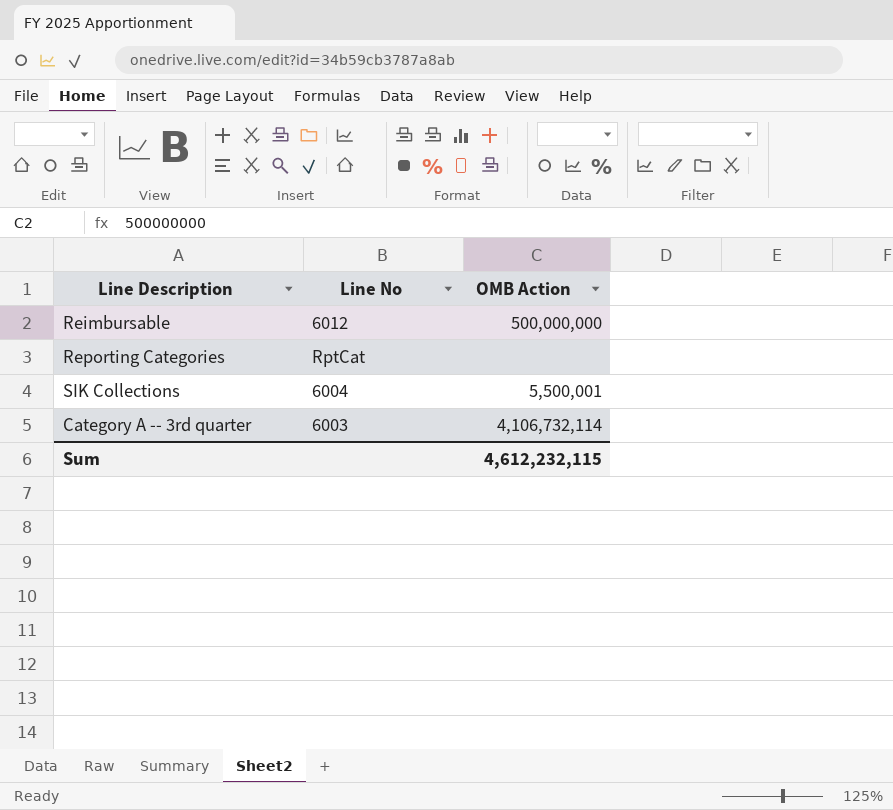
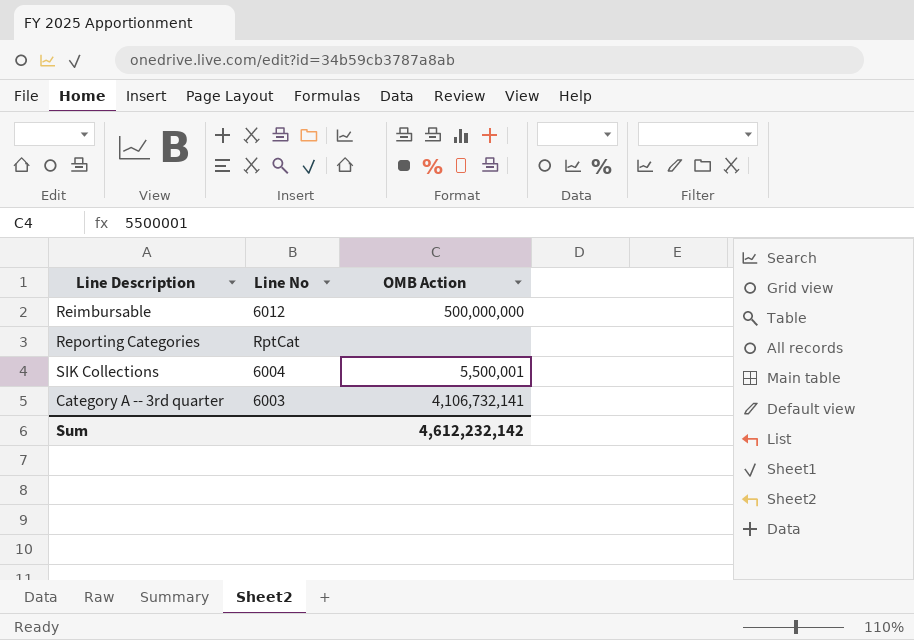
Category A -- 3rd quarter | OMB Action: 4,106,732,114 -> 4,106,732,141
Sum | OMB Action: 4,612,232,115 -> 4,612,232,142

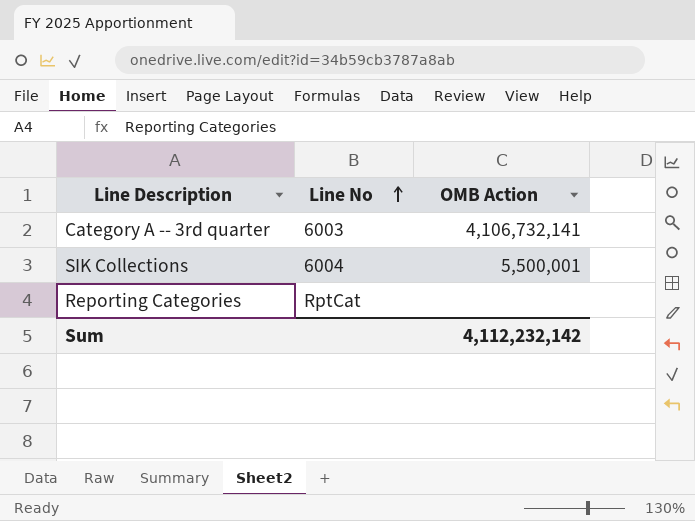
row order: none -> Line No ascending
row Reimbursable: 6012 | 500,000,000 -> none
Sum | OMB Action: 4,612,232,142 -> 4,112,232,142

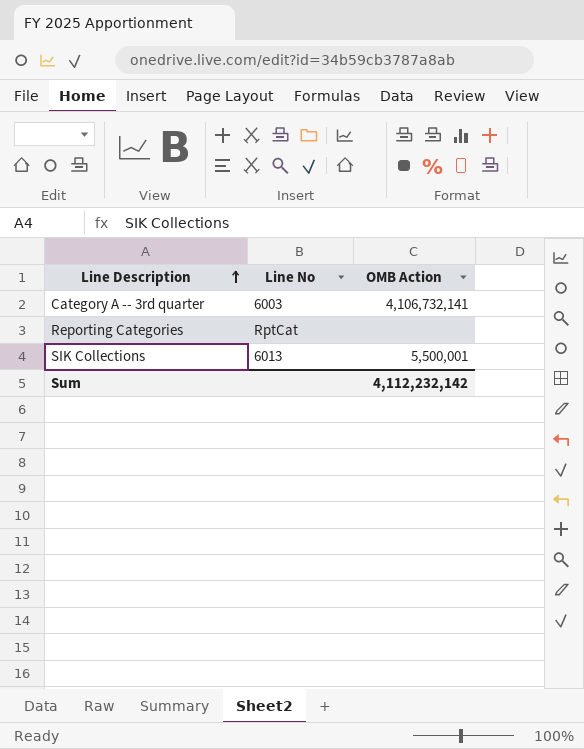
row order: Line No ascending -> Line Description ascending
SIK Collections | Line No: 6004 -> 6013

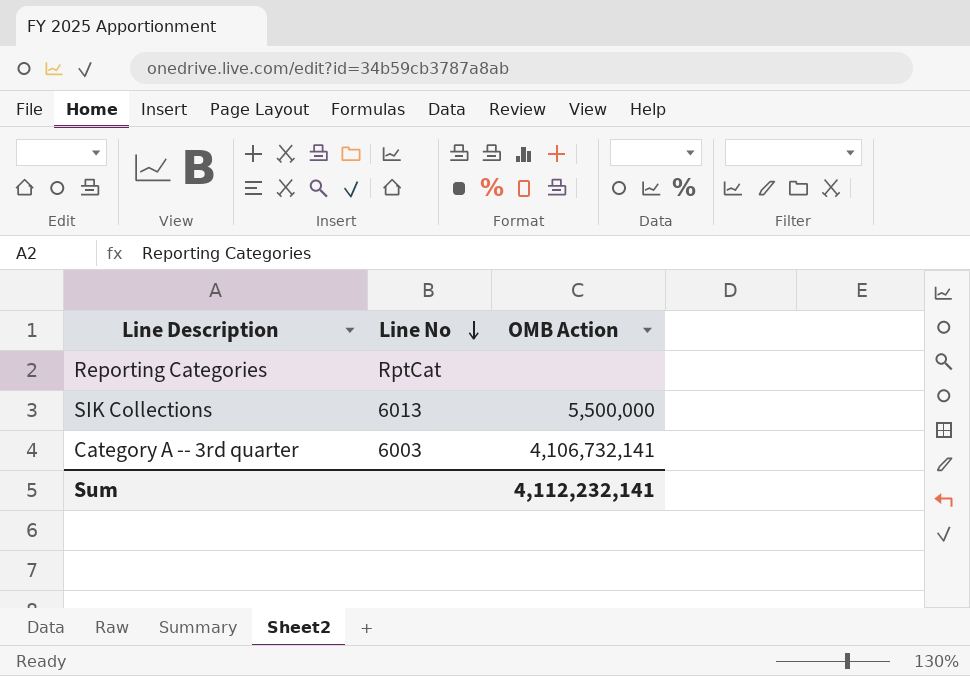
row order: Line Description ascending -> Line No descending
SIK Collections | OMB Action: 5,500,001 -> 5,500,000
Sum | OMB Action: 4,112,232,142 -> 4,112,232,141

